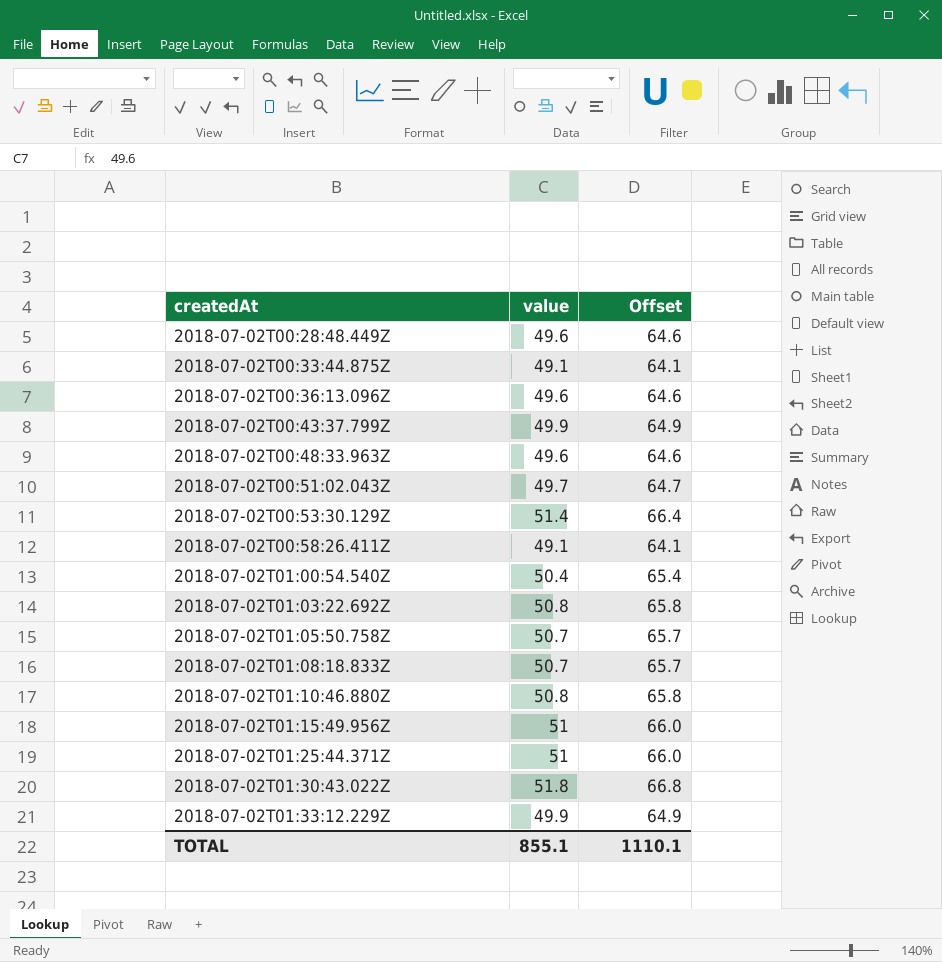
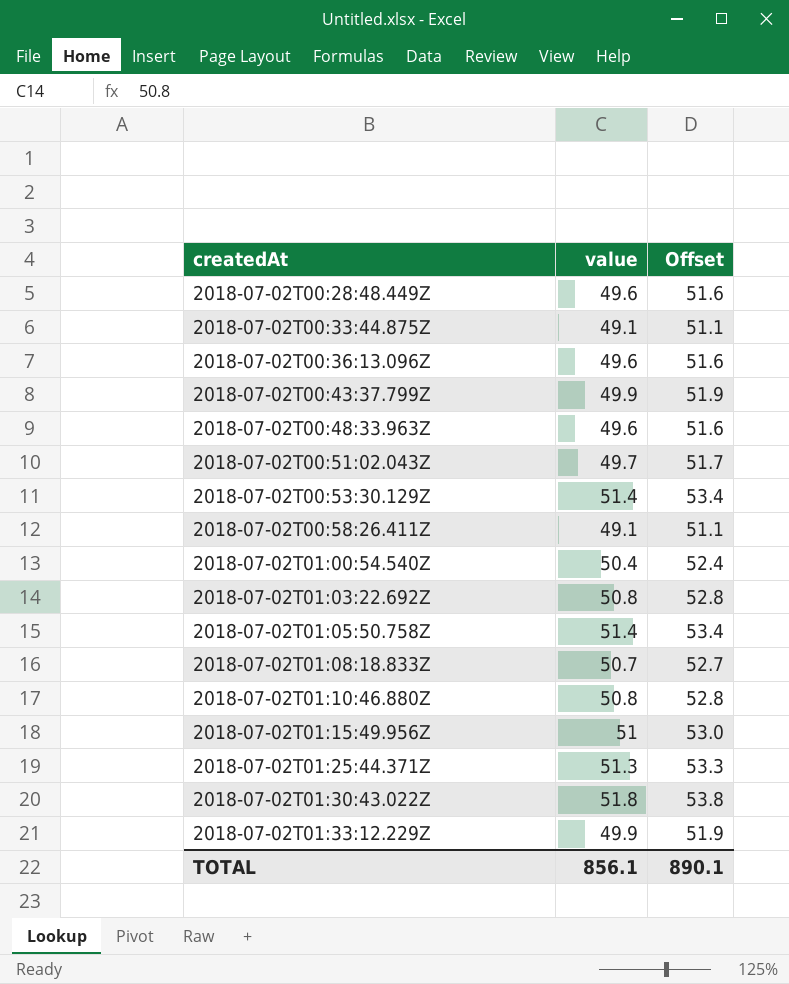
column Offset | formula: [value] + 15 -> [value] + 2
2018-07-02T01:05:50.758Z | value: 50.7 -> 51.4
2018-07-02T01:25:44.371Z | value: 51 -> 51.3
TOTAL | value: 855.1 -> 856.1
TOTAL | Offset: 1110.1 -> 890.1

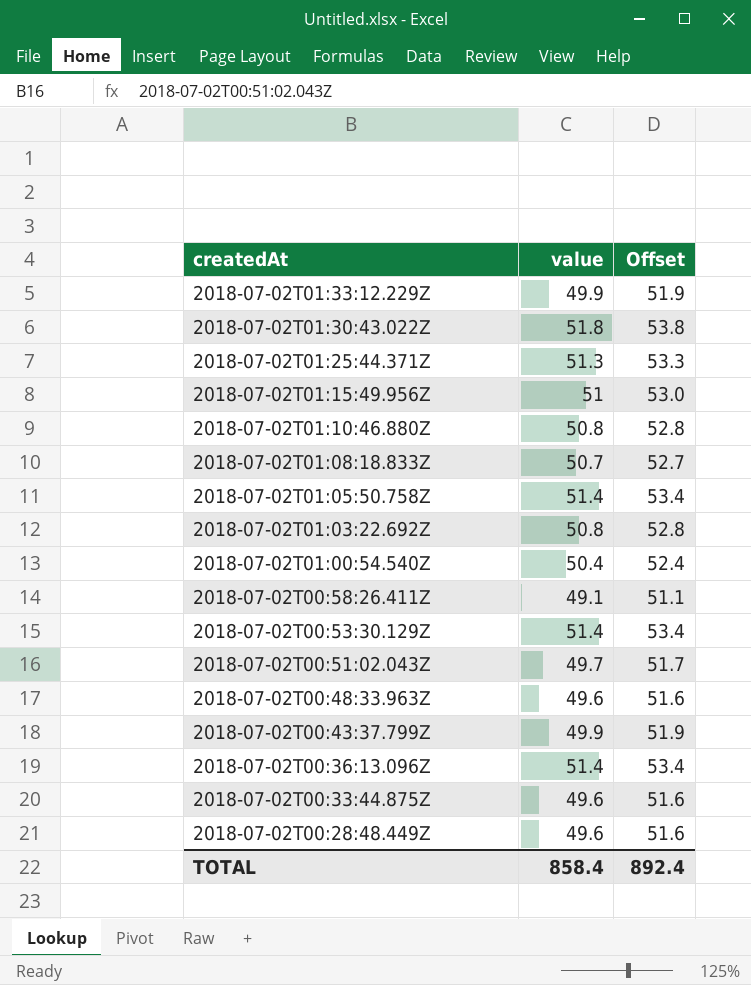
row order: createdAt ascending -> createdAt descending
2018-07-02T00:36:13.096Z | value: 49.6 -> 51.4
2018-07-02T00:36:13.096Z | Offset: 51.6 -> 53.4
2018-07-02T00:33:44.875Z | value: 49.1 -> 49.6
2018-07-02T00:33:44.875Z | Offset: 51.1 -> 51.6
TOTAL | value: 856.1 -> 858.4
TOTAL | Offset: 890.1 -> 892.4

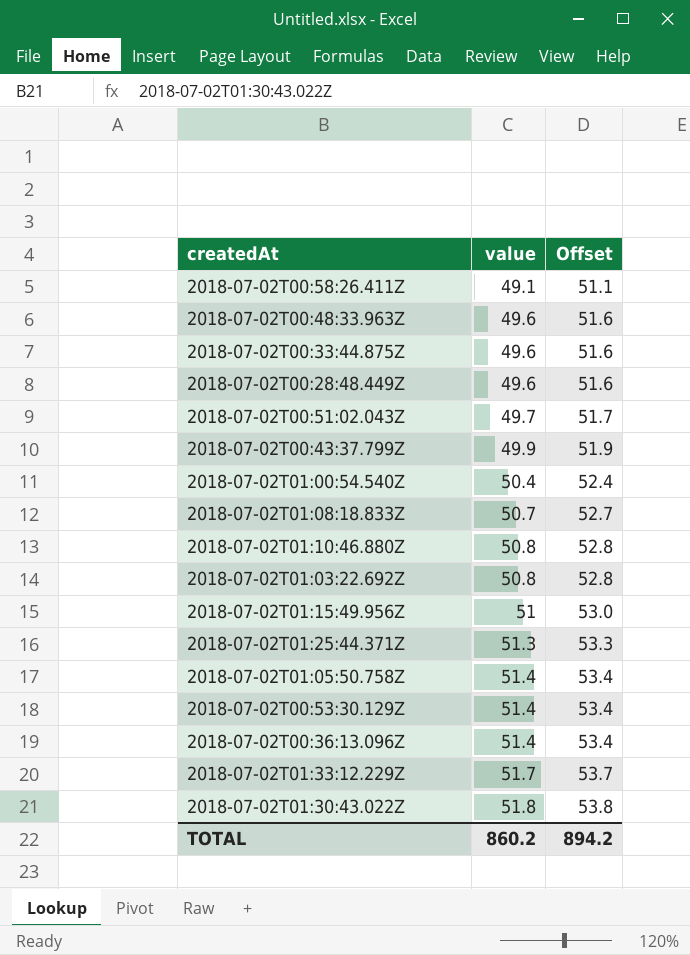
row order: createdAt descending -> value ascending
2018-07-02T01:33:12.229Z | value: 49.9 -> 51.7
2018-07-02T01:33:12.229Z | Offset: 51.9 -> 53.7
TOTAL | value: 858.4 -> 860.2
TOTAL | Offset: 892.4 -> 894.2

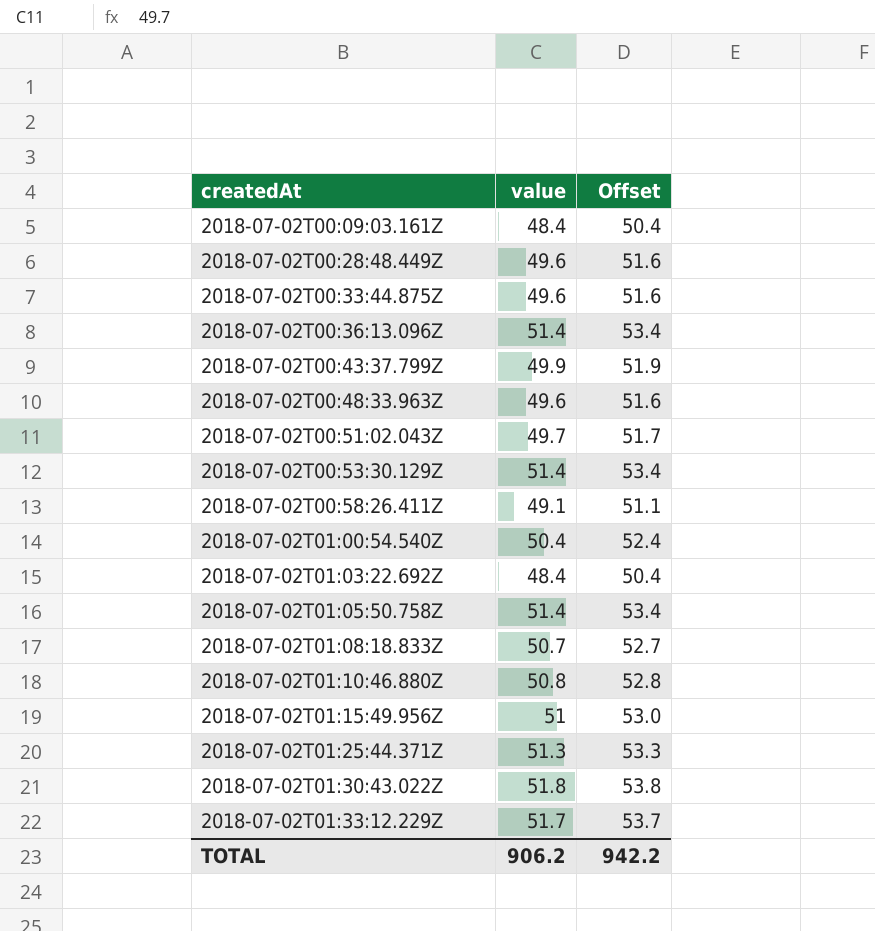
row order: value ascending -> createdAt ascending
row 2018-07-02T00:09:03.161Z: none -> 48.4 | 50.4
2018-07-02T01:03:22.692Z | value: 50.8 -> 48.4
2018-07-02T01:03:22.692Z | Offset: 52.8 -> 50.4
TOTAL | value: 860.2 -> 906.2
TOTAL | Offset: 894.2 -> 942.2

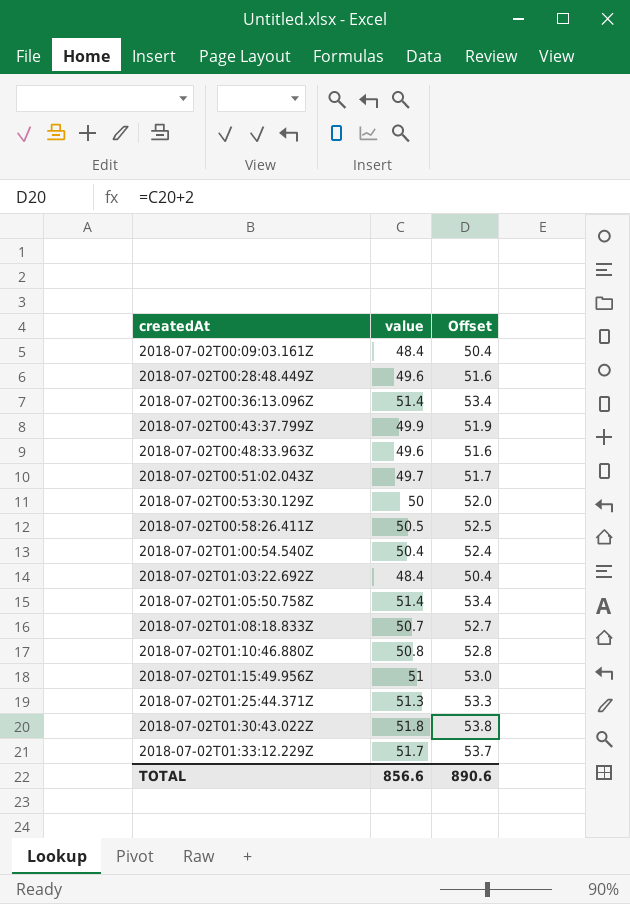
row 2018-07-02T00:33:44.875Z: 49.6 | 51.6 -> none
2018-07-02T00:53:30.129Z | value: 51.4 -> 50
2018-07-02T00:53:30.129Z | Offset: 53.4 -> 52.0
2018-07-02T00:58:26.411Z | value: 49.1 -> 50.5
2018-07-02T00:58:26.411Z | Offset: 51.1 -> 52.5
TOTAL | value: 906.2 -> 856.6
TOTAL | Offset: 942.2 -> 890.6

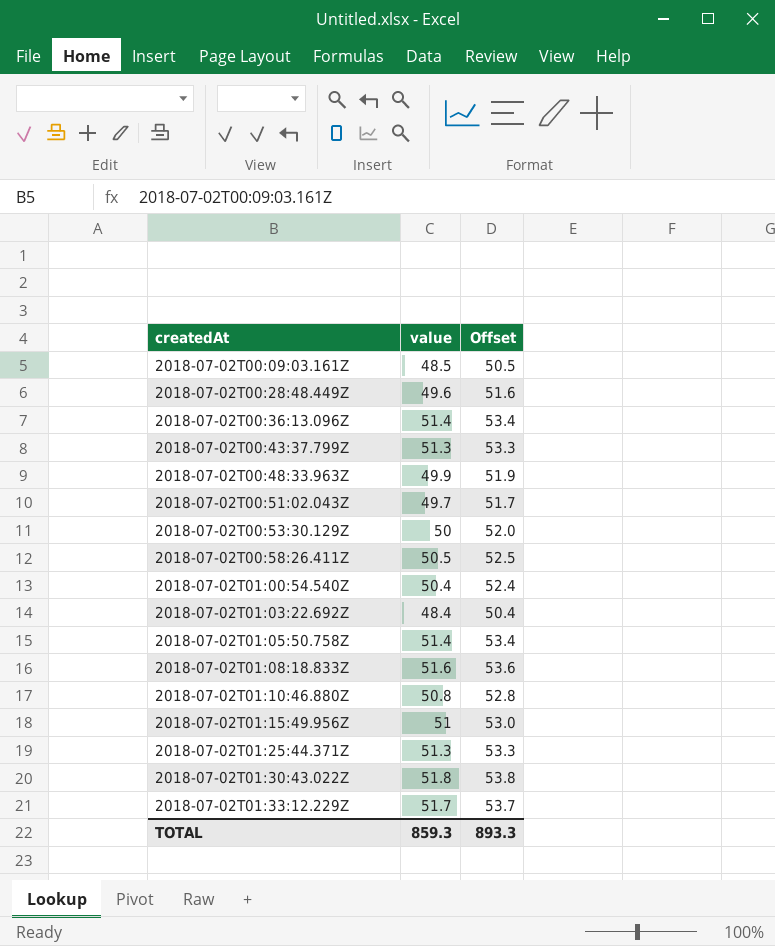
2018-07-02T00:09:03.161Z | value: 48.4 -> 48.5
2018-07-02T00:09:03.161Z | Offset: 50.4 -> 50.5
2018-07-02T00:43:37.799Z | value: 49.9 -> 51.3
2018-07-02T00:43:37.799Z | Offset: 51.9 -> 53.3
2018-07-02T00:48:33.963Z | value: 49.6 -> 49.9
2018-07-02T00:48:33.963Z | Offset: 51.6 -> 51.9
2018-07-02T01:08:18.833Z | value: 50.7 -> 51.6
2018-07-02T01:08:18.833Z | Offset: 52.7 -> 53.6
TOTAL | value: 856.6 -> 859.3
TOTAL | Offset: 890.6 -> 893.3

